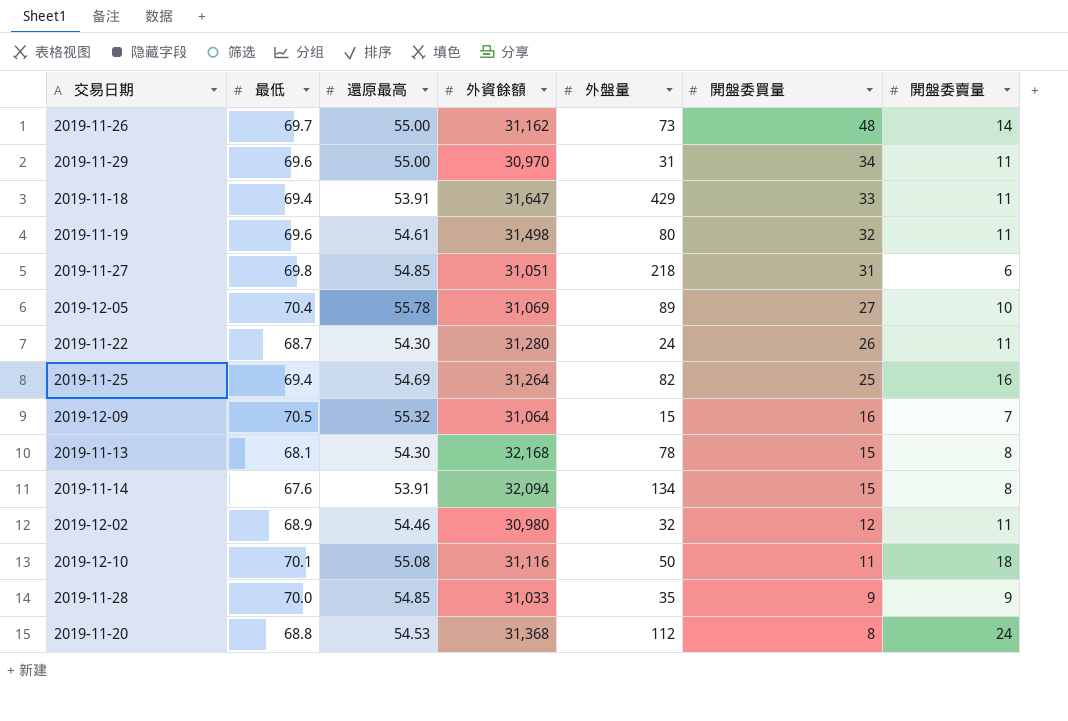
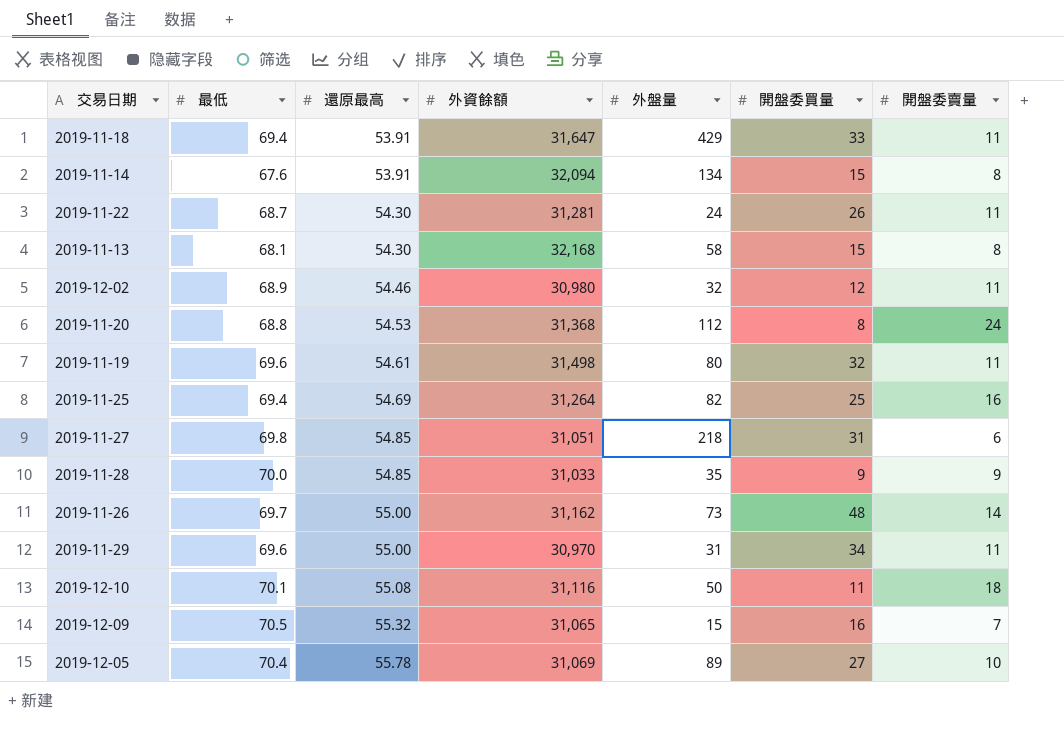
row order: 開盤委買量 descending -> 還原最高 ascending
2019-11-22 | 外資餘額: 31,280 -> 31,281
2019-11-13 | 外盤量: 78 -> 58
2019-12-09 | 外資餘額: 31,064 -> 31,065

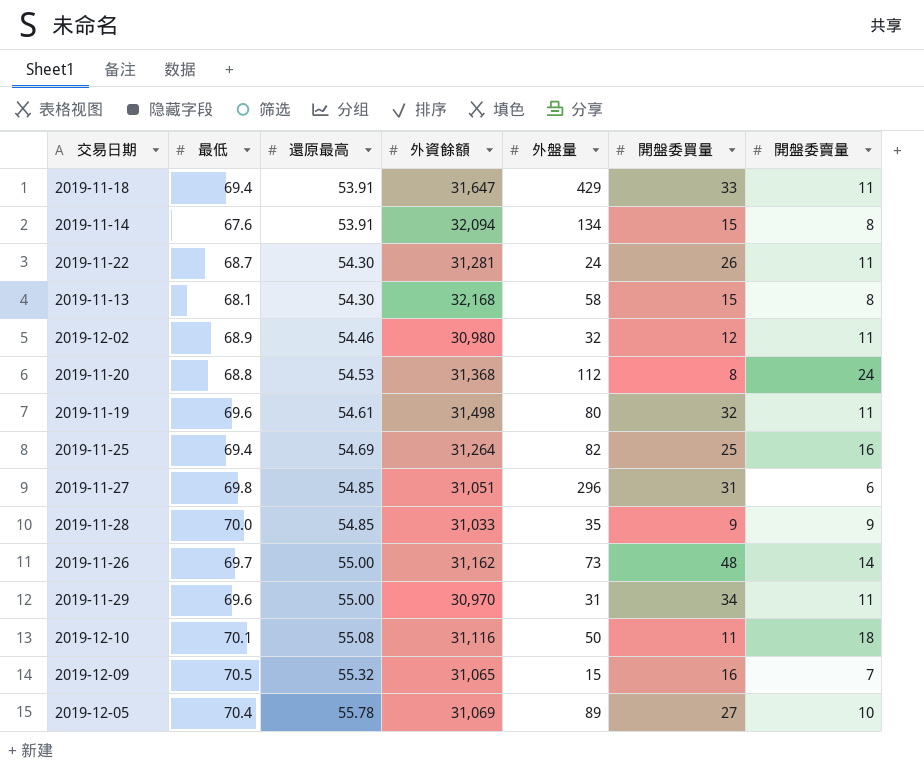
2019-11-27 | 外盤量: 218 -> 296

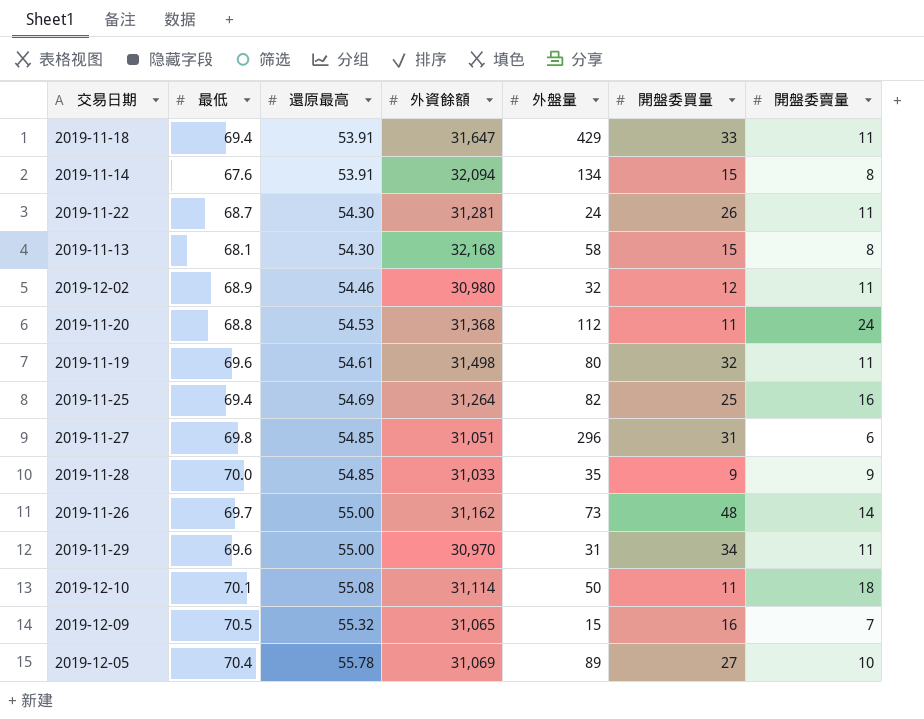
2019-11-20 | 開盤委買量: 8 -> 11
2019-12-10 | 外資餘額: 31,116 -> 31,114

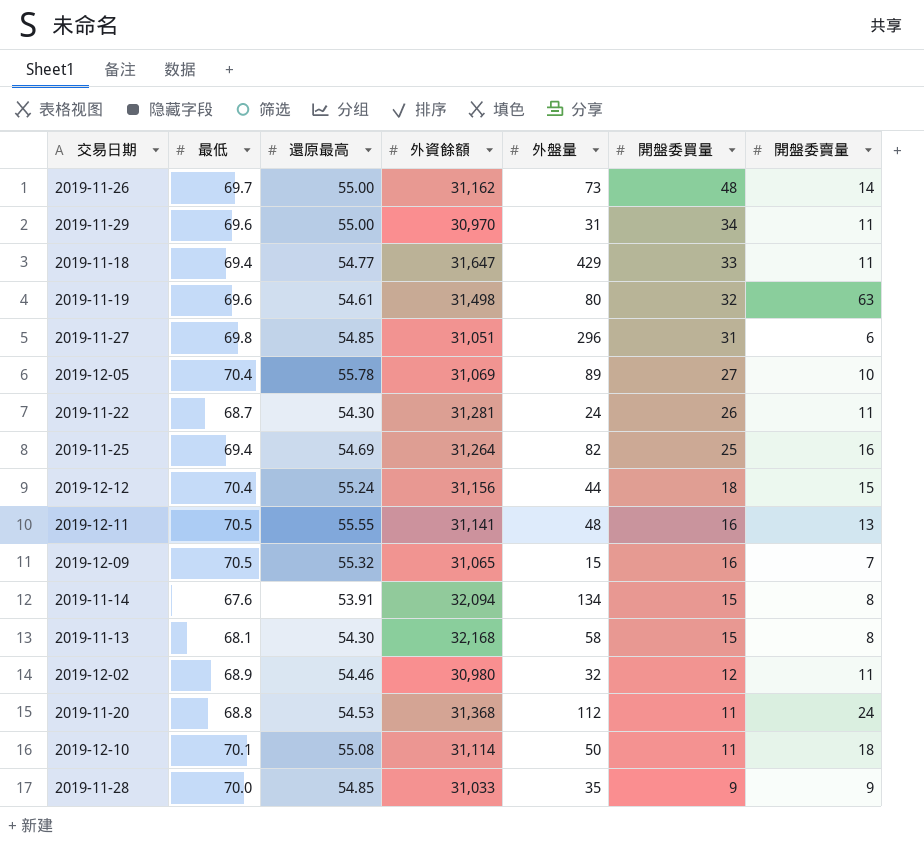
row order: 還原最高 ascending -> 開盤委買量 descending
2019-11-18 | 還原最高: 53.91 -> 54.77
2019-11-19 | 開盤委賣量: 11 -> 63
row 2019-12-12: none -> 70.4 | 55.24 | 31,156 | 44 | 18 | 15
row 2019-12-11: none -> 70.5 | 55.55 | 31,141 | 48 | 16 | 13

